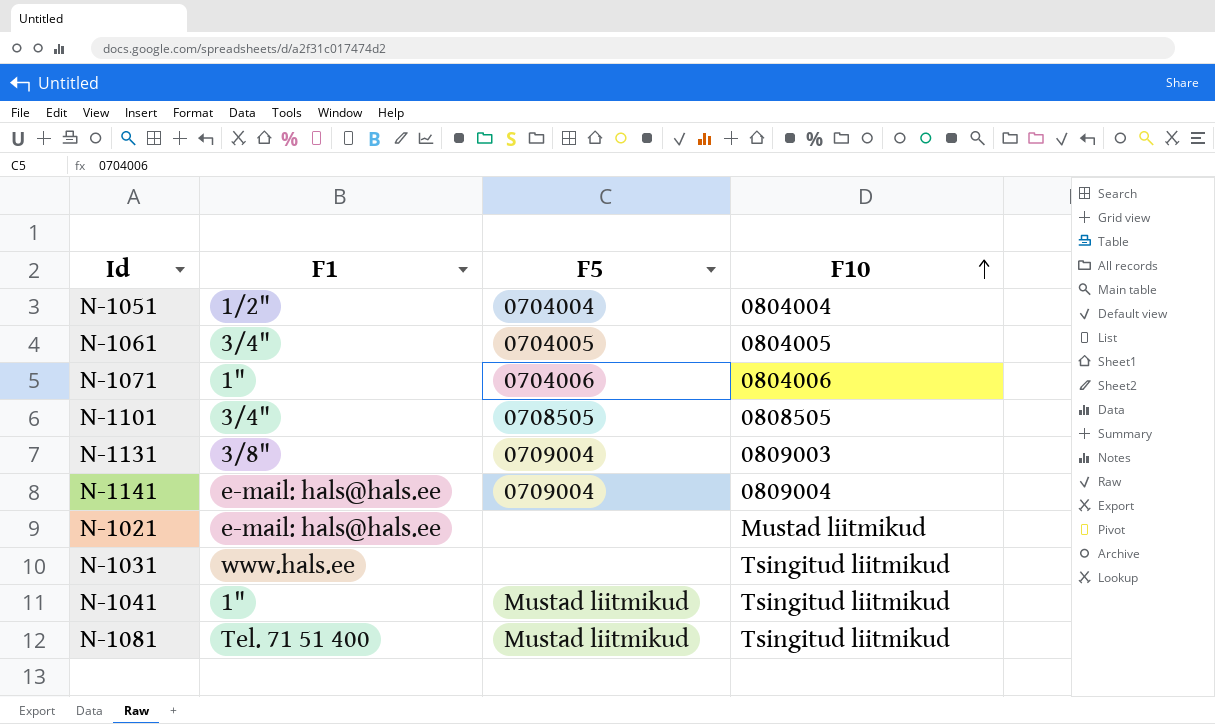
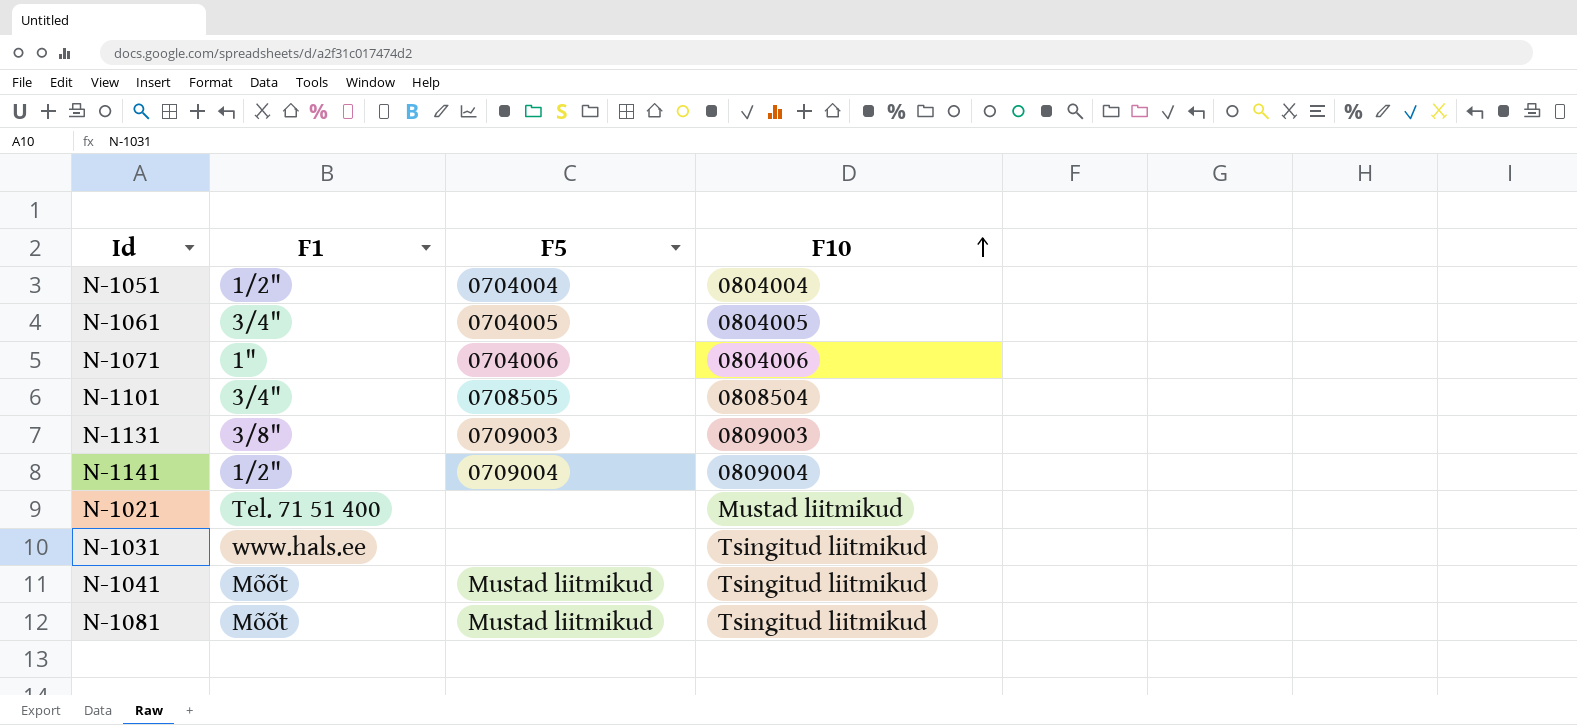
N-1101 | F10: 0808505 -> 0808504
N-1131 | F5: 0709004 -> 0709003
N-1141 | F1: e-mail: hals@hals.ee -> 1/2"
N-1021 | F1: e-mail: hals@hals.ee -> Tel. 71 51 400
N-1041 | F1: 1" -> Mõõt
N-1081 | F1: Tel. 71 51 400 -> Mõõt

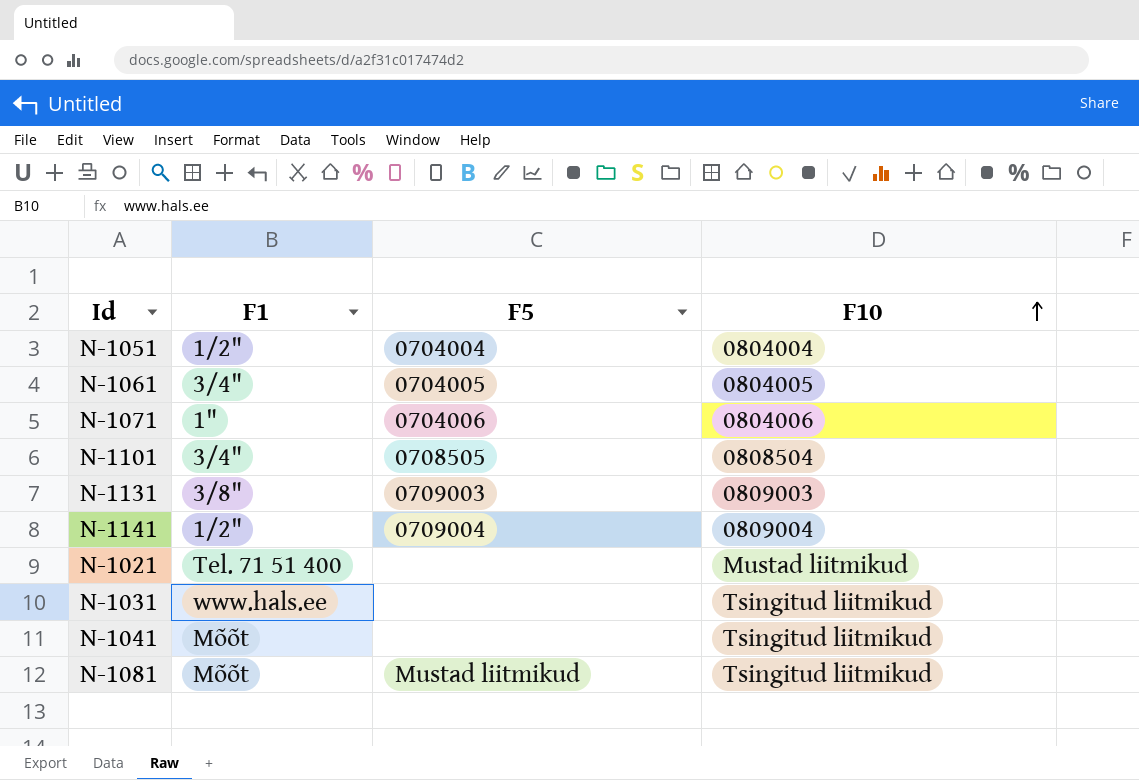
N-1041 | F5: Mustad liitmikud -> none

